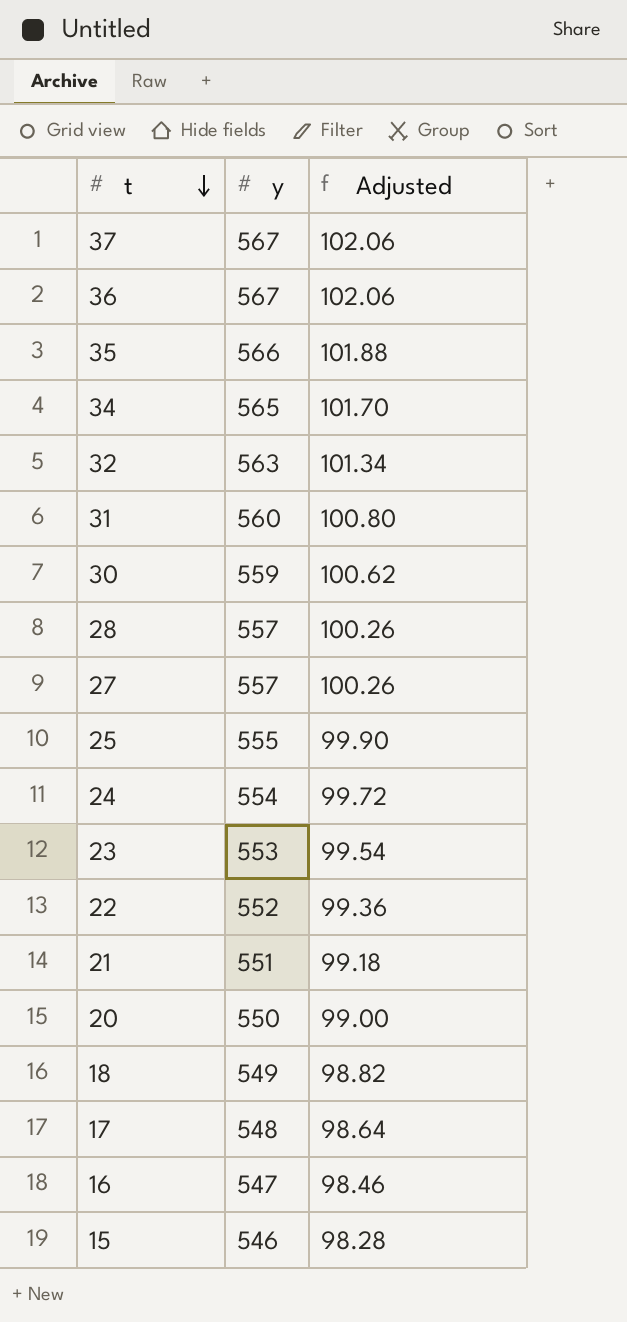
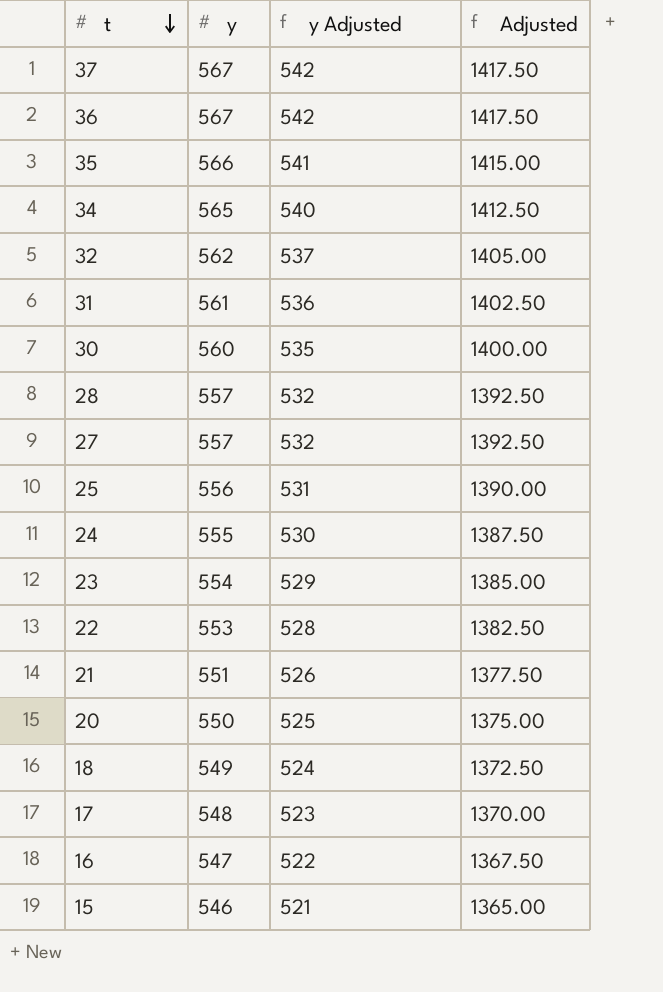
column y Adjusted | formula: none -> [y] - 25
column Adjusted | formula: [y] * 0.18 -> [y] * 2.5
32 | y: 563 -> 562
31 | y: 560 -> 561
30 | y: 559 -> 560
25 | y: 555 -> 556
24 | y: 554 -> 555
23 | y: 553 -> 554
22 | y: 552 -> 553

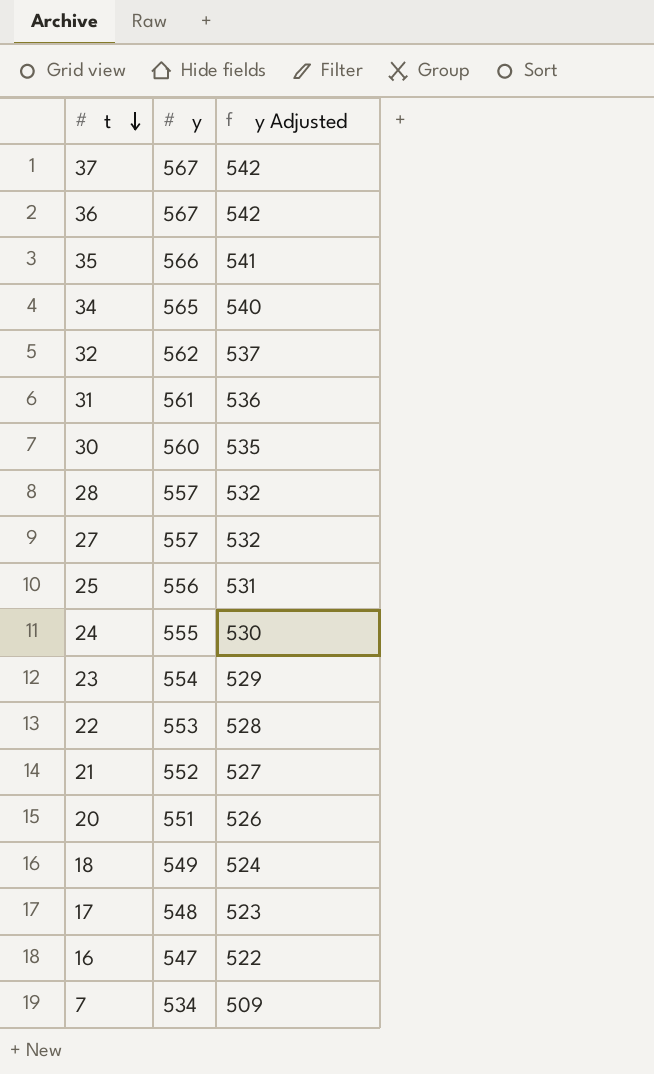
column Adjusted | formula: [y] * 2.5 -> none
row 15: 546 | 521 | 1365.00 -> none
21 | y: 551 -> 552
21 | y Adjusted: 526 -> 527
20 | y: 550 -> 551
20 | y Adjusted: 525 -> 526
row 7: none -> 534 | 509

